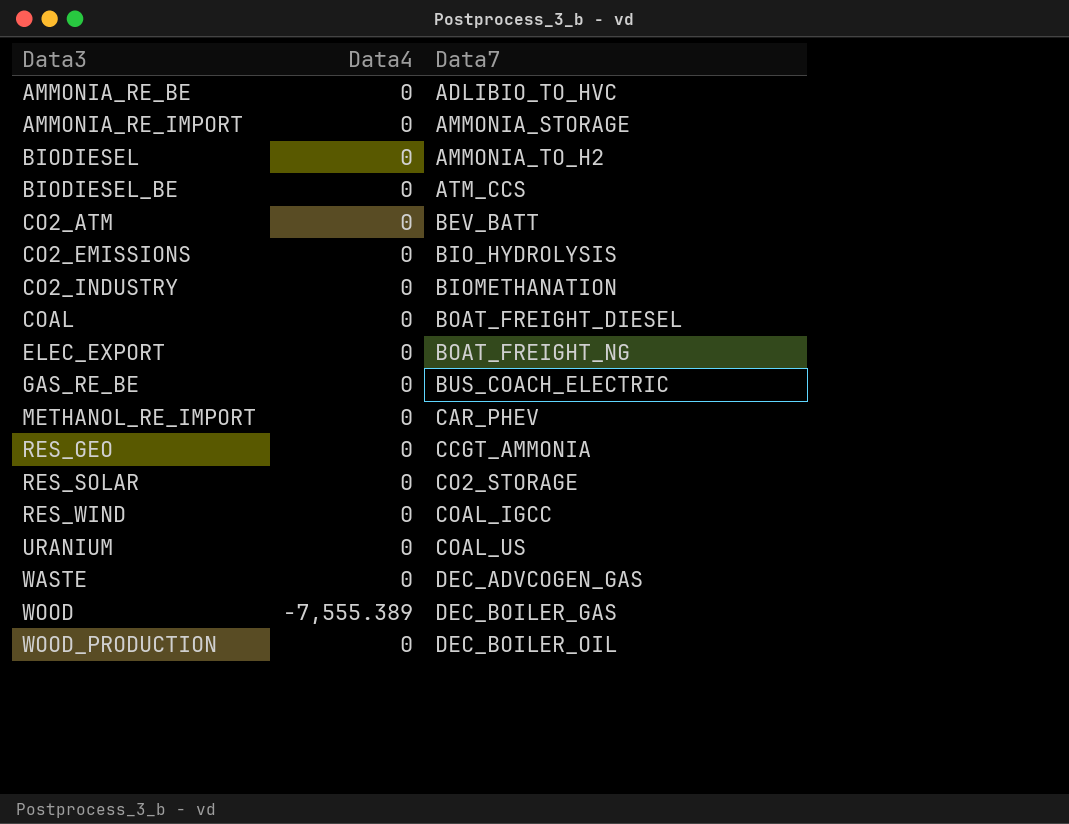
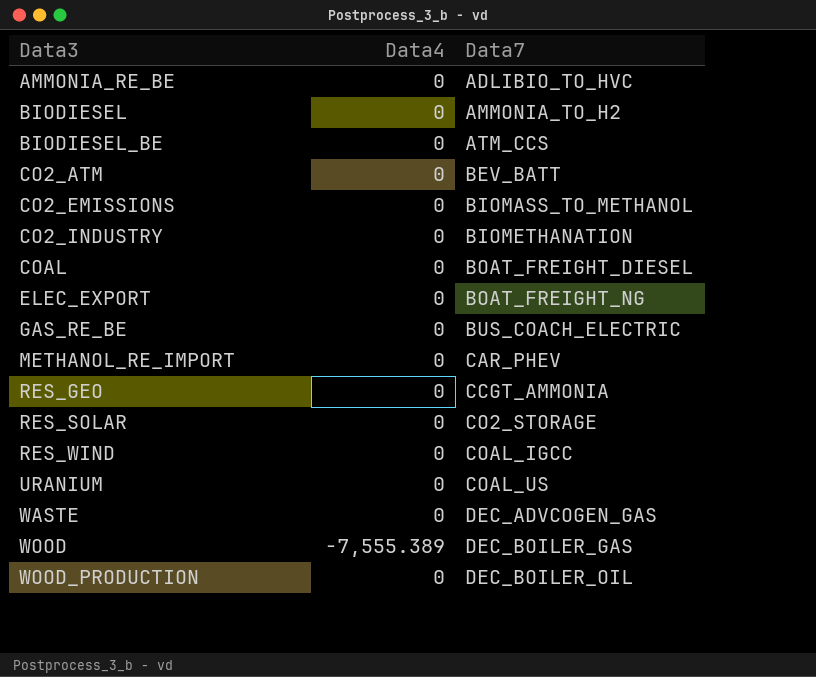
row AMMONIA_RE_IMPORT: 0 | AMMONIA_STORAGE -> none
CO2_EMISSIONS | Data7: BIO_HYDROLYSIS -> BIOMASS_TO_METHANOL

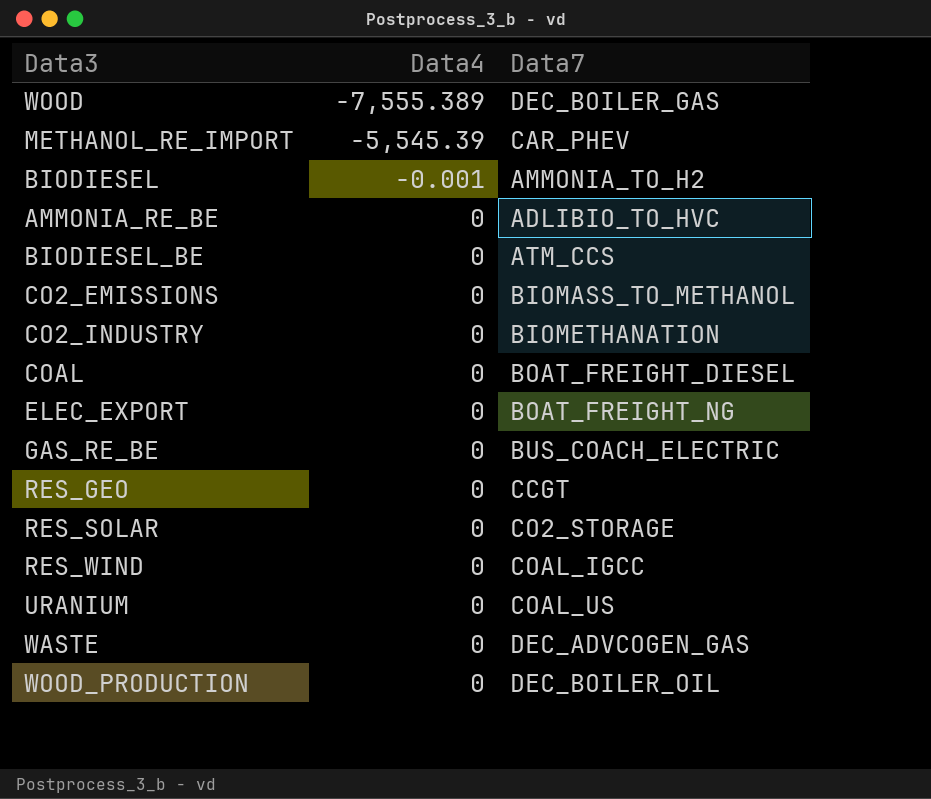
row order: Data3 ascending -> Data4 ascending
row CO2_ATM: 0 | BEV_BATT -> none
METHANOL_RE_IMPORT | Data4: 0 -> -5,545.39
BIODIESEL | Data4: 0 -> -0.001
RES_GEO | Data7: CCGT_AMMONIA -> CCGT

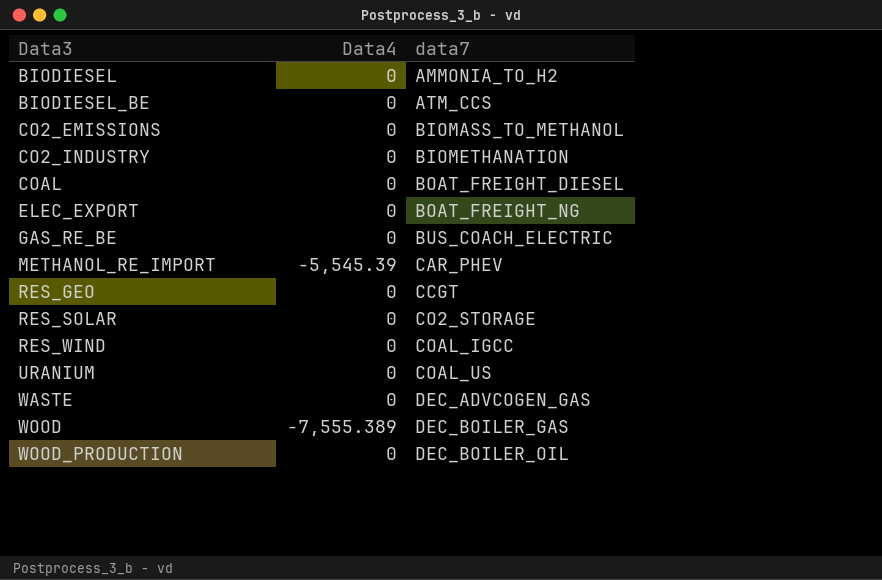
row order: Data4 ascending -> Data3 ascending
column name: Data7 -> data7
row AMMONIA_RE_BE: 0 | ADLIBIO_TO_HVC -> none
BIODIESEL | Data4: -0.001 -> 0

